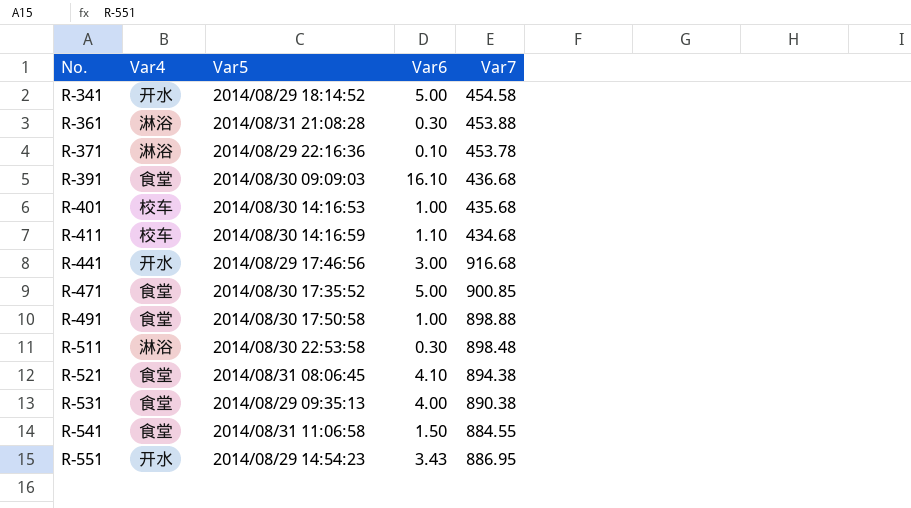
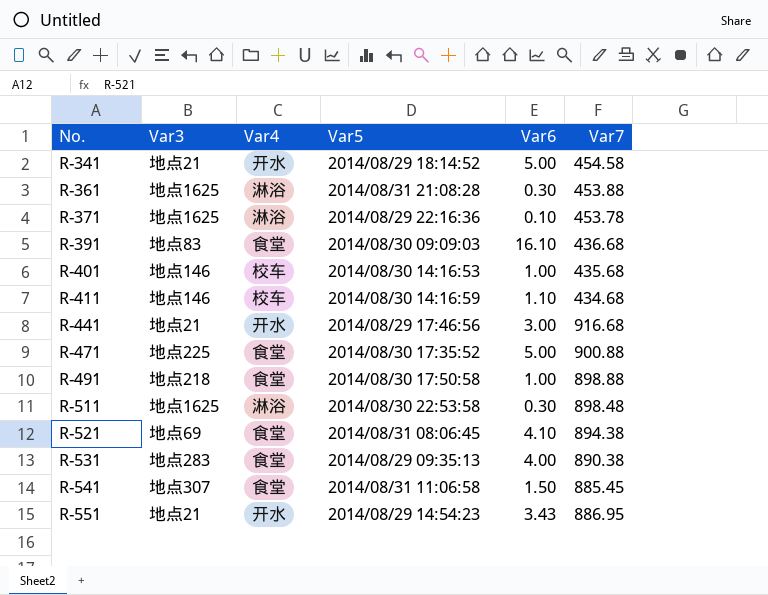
column Var3 | position: none -> 2
R-471 | Var7: 900.85 -> 900.88
R-541 | Var7: 884.55 -> 885.45

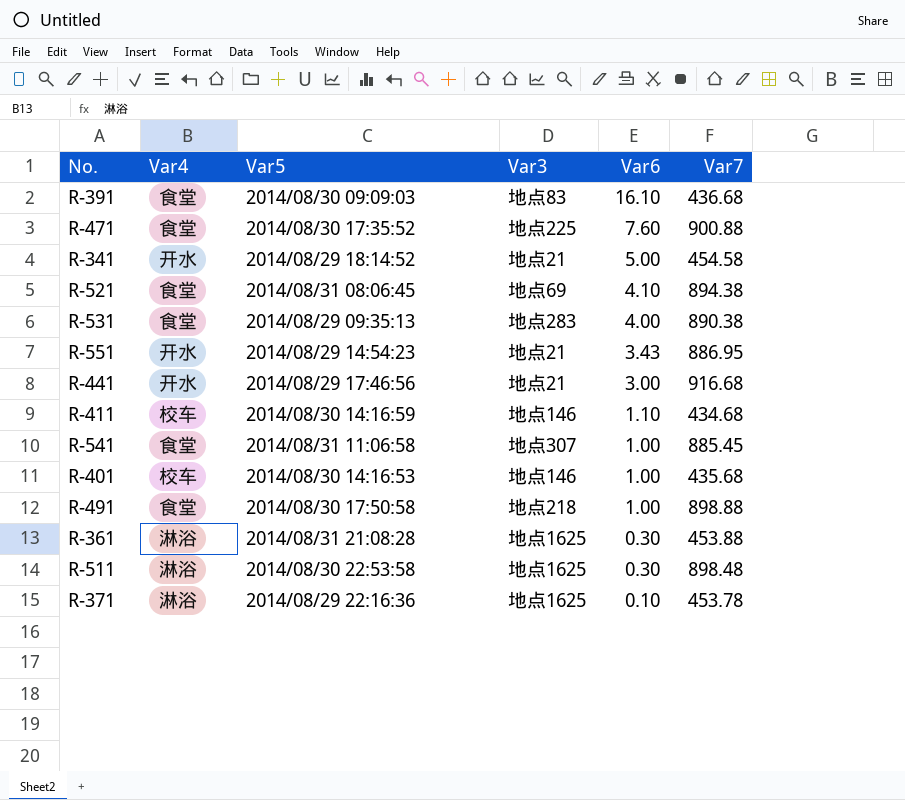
row order: No. ascending -> Var6 descending
column Var3 | position: 2 -> 4
R-471 | Var6: 5.00 -> 7.60
R-541 | Var6: 1.50 -> 1.00

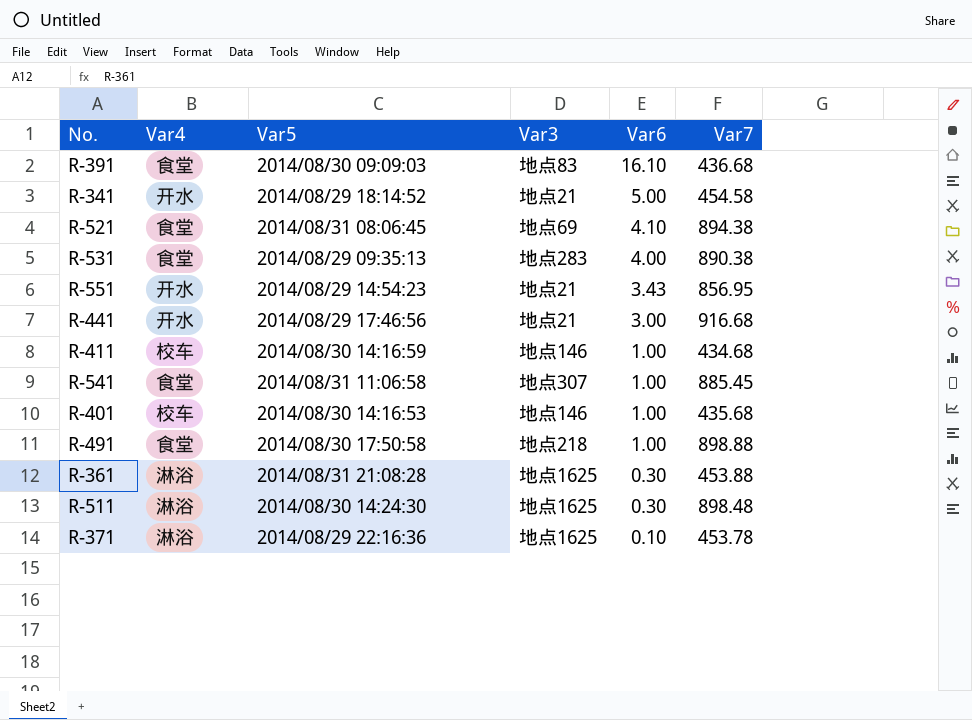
row R-471: 食堂 | 2014/08/30 17:35:52 | 地点225 | 7.60 | 900.88 -> none
R-551 | Var7: 886.95 -> 856.95
R-411 | Var6: 1.10 -> 1.00
R-511 | Var5: 2014/08/30 22:53:58 -> 2014/08/30 14:24:30

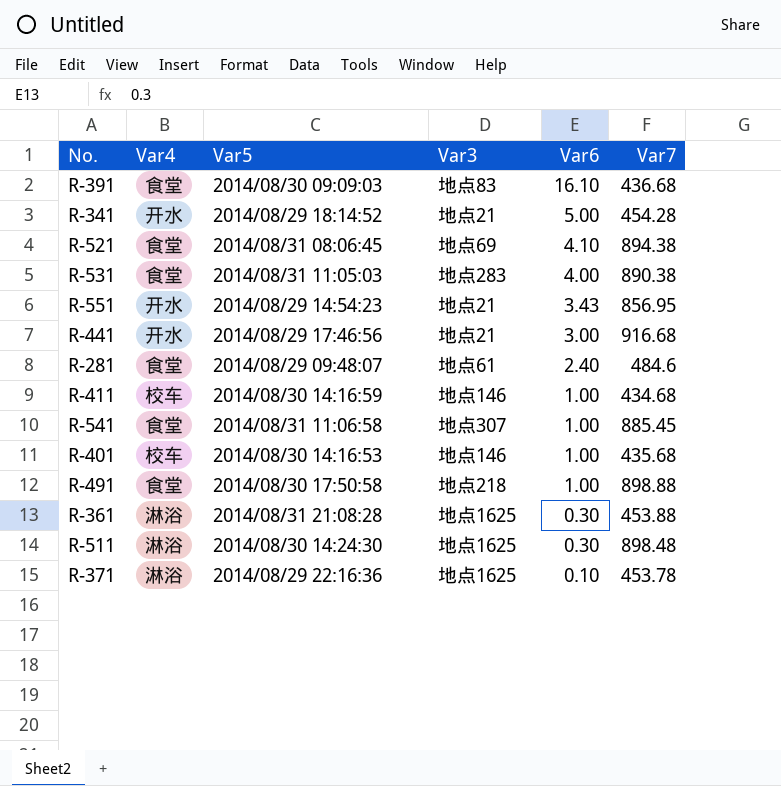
R-341 | Var7: 454.58 -> 454.28
R-531 | Var5: 2014/08/29 09:35:13 -> 2014/08/31 11:05:03
row R-281: none -> 食堂 | 2014/08/29 09:48:07 | 地点61 | 2.40 | 484.6

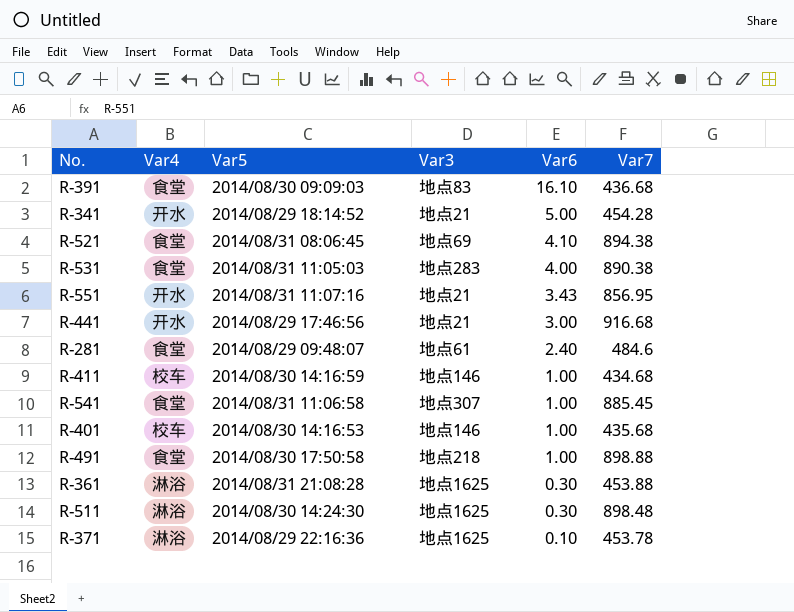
R-551 | Var5: 2014/08/29 14:54:23 -> 2014/08/31 11:07:16

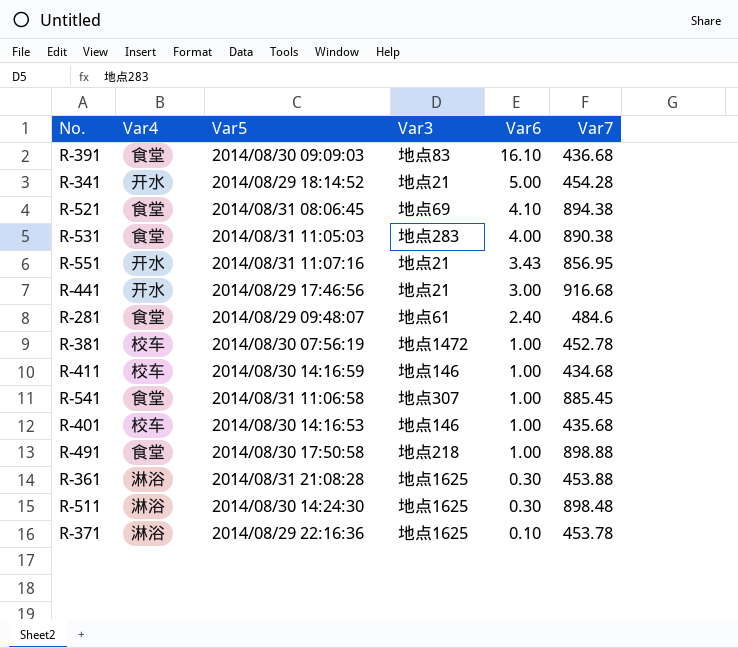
row R-381: none -> 校车 | 2014/08/30 07:56:19 | 地点1472 | 1.00 | 452.78

